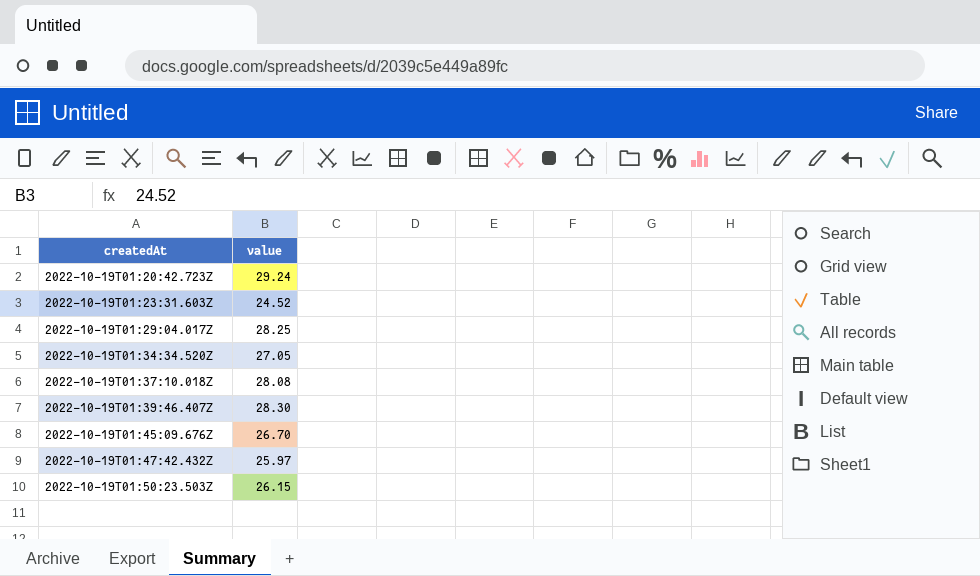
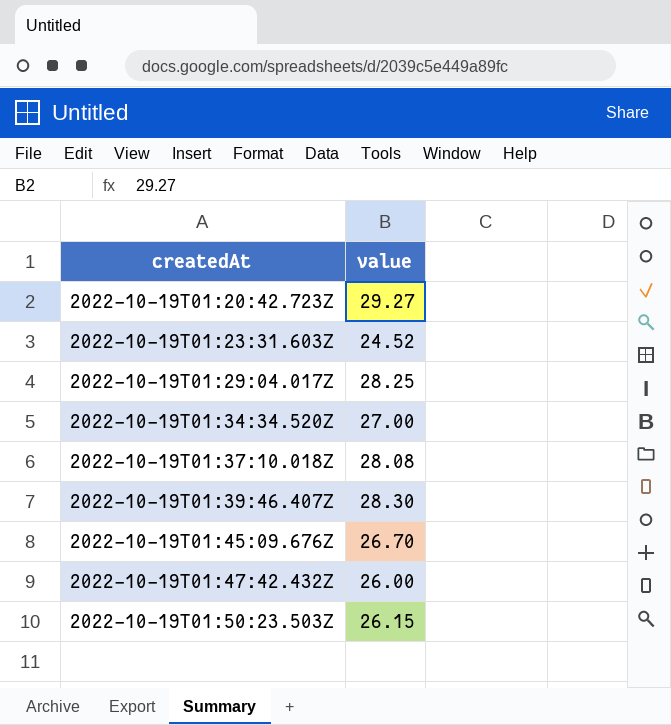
2022-10-19T01:20:42.723Z | value: 29.24 -> 29.27
2022-10-19T01:34:34.520Z | value: 27.05 -> 27.00
2022-10-19T01:47:42.432Z | value: 25.97 -> 26.00

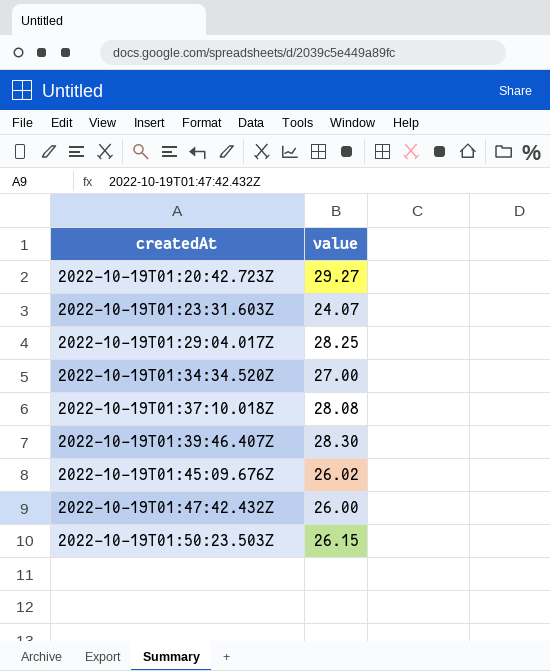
2022-10-19T01:23:31.603Z | value: 24.52 -> 24.07
2022-10-19T01:45:09.676Z | value: 26.70 -> 26.02

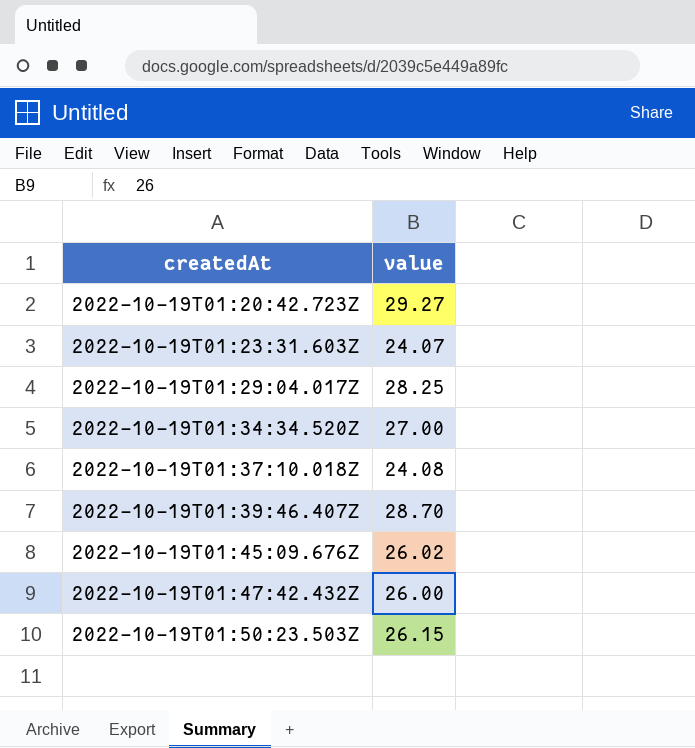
2022-10-19T01:37:10.018Z | value: 28.08 -> 24.08
2022-10-19T01:39:46.407Z | value: 28.30 -> 28.70

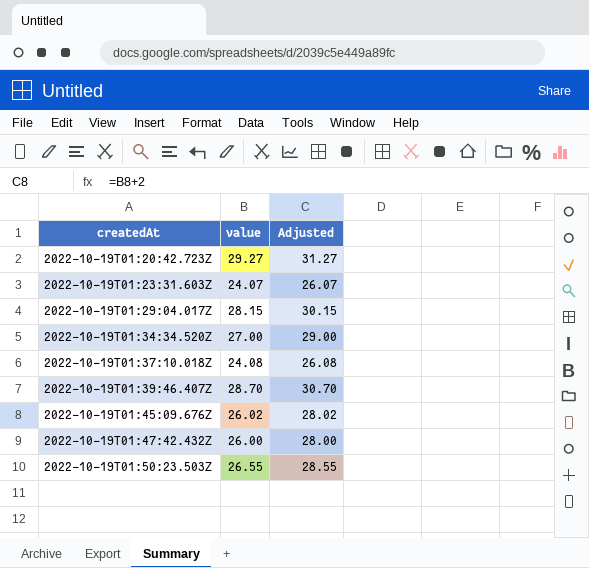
column Adjusted | formula: none -> [value] + 2
2022-10-19T01:29:04.017Z | value: 28.25 -> 28.15
2022-10-19T01:50:23.503Z | value: 26.15 -> 26.55

